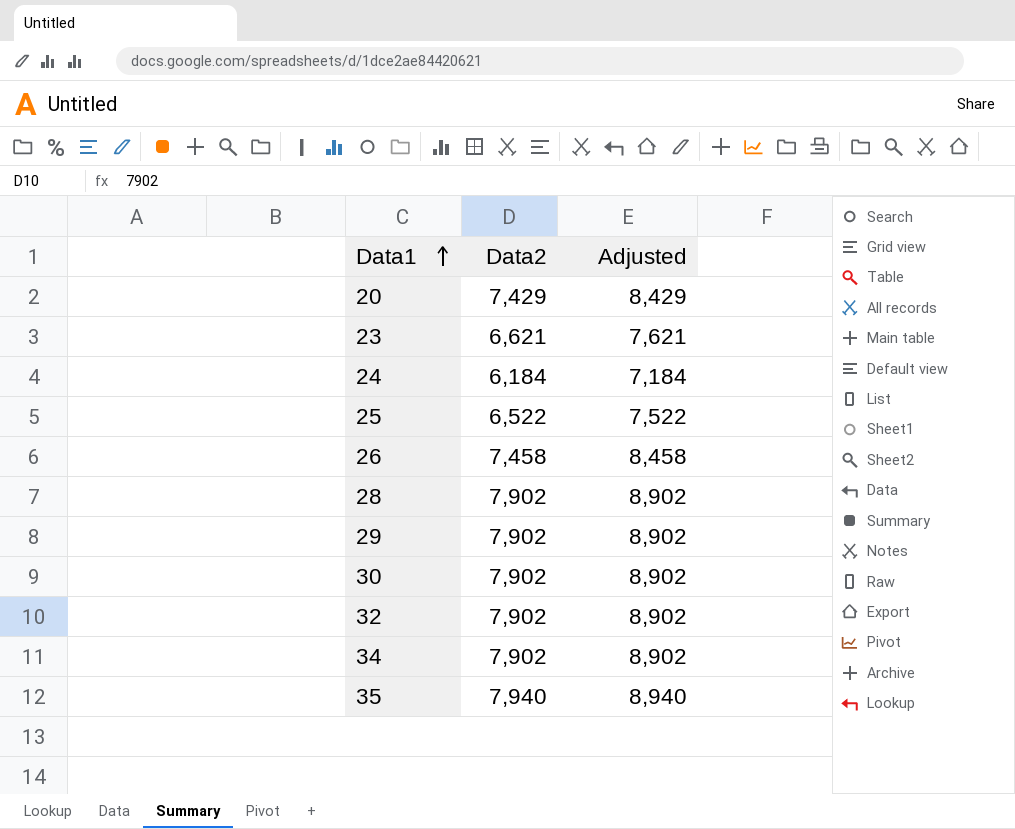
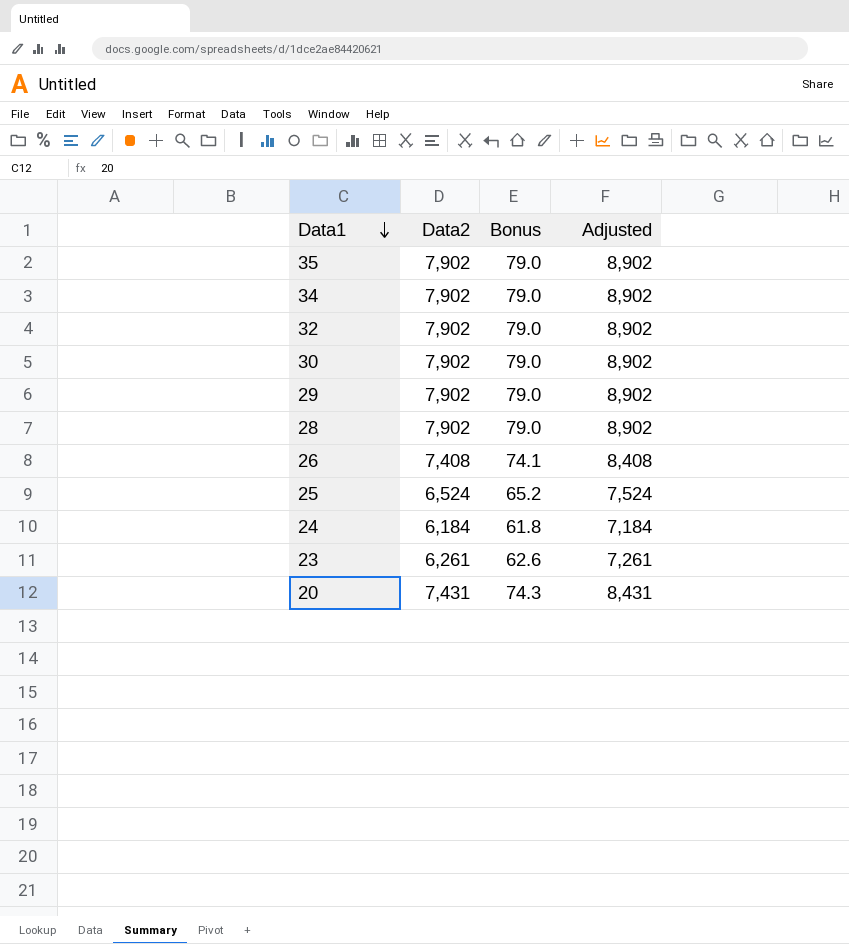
row order: Data1 ascending -> Data1 descending
column Bonus | formula: none -> [Data2] * 0.01
35 | Data2: 7,940 -> 7,902
35 | Adjusted: 8,940 -> 8,902
26 | Data2: 7,458 -> 7,408
26 | Adjusted: 8,458 -> 8,408
25 | Data2: 6,522 -> 6,524
25 | Adjusted: 7,522 -> 7,524
23 | Data2: 6,621 -> 6,261
23 | Adjusted: 7,621 -> 7,261
20 | Data2: 7,429 -> 7,431
20 | Adjusted: 8,429 -> 8,431

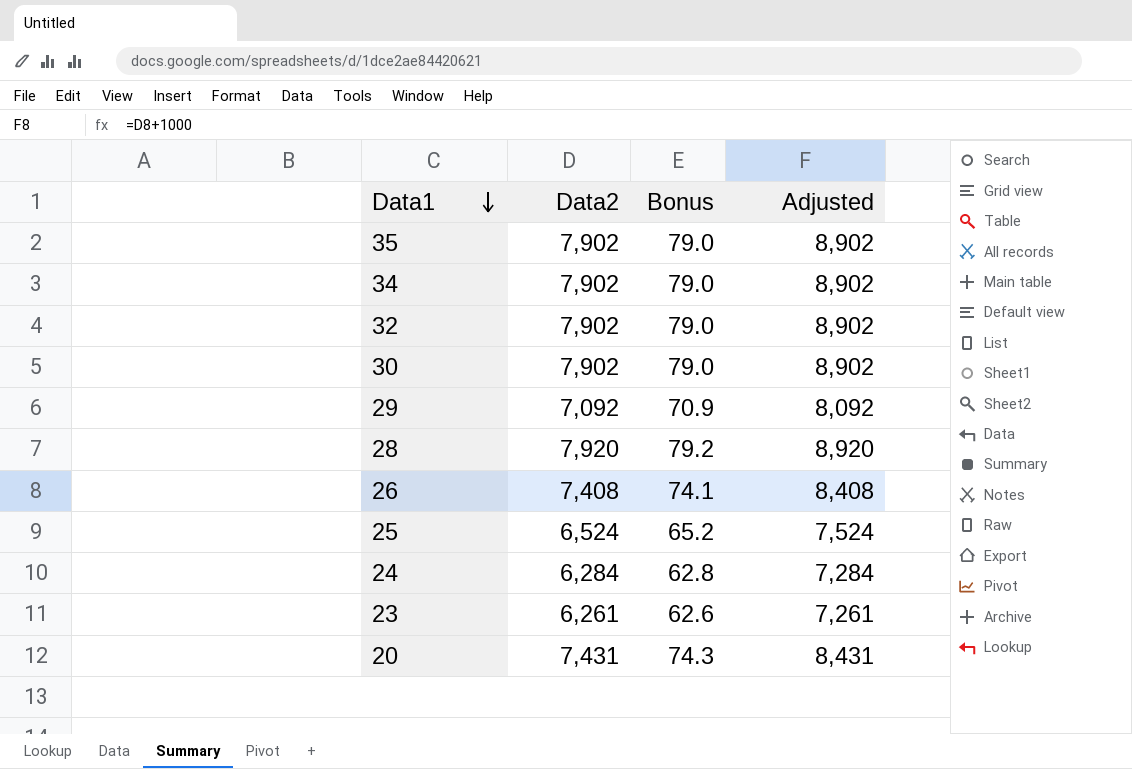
29 | Data2: 7,902 -> 7,092
29 | Bonus: 79.0 -> 70.9
29 | Adjusted: 8,902 -> 8,092
28 | Data2: 7,902 -> 7,920
28 | Bonus: 79.0 -> 79.2
28 | Adjusted: 8,902 -> 8,920
24 | Data2: 6,184 -> 6,284
24 | Bonus: 61.8 -> 62.8
24 | Adjusted: 7,184 -> 7,284

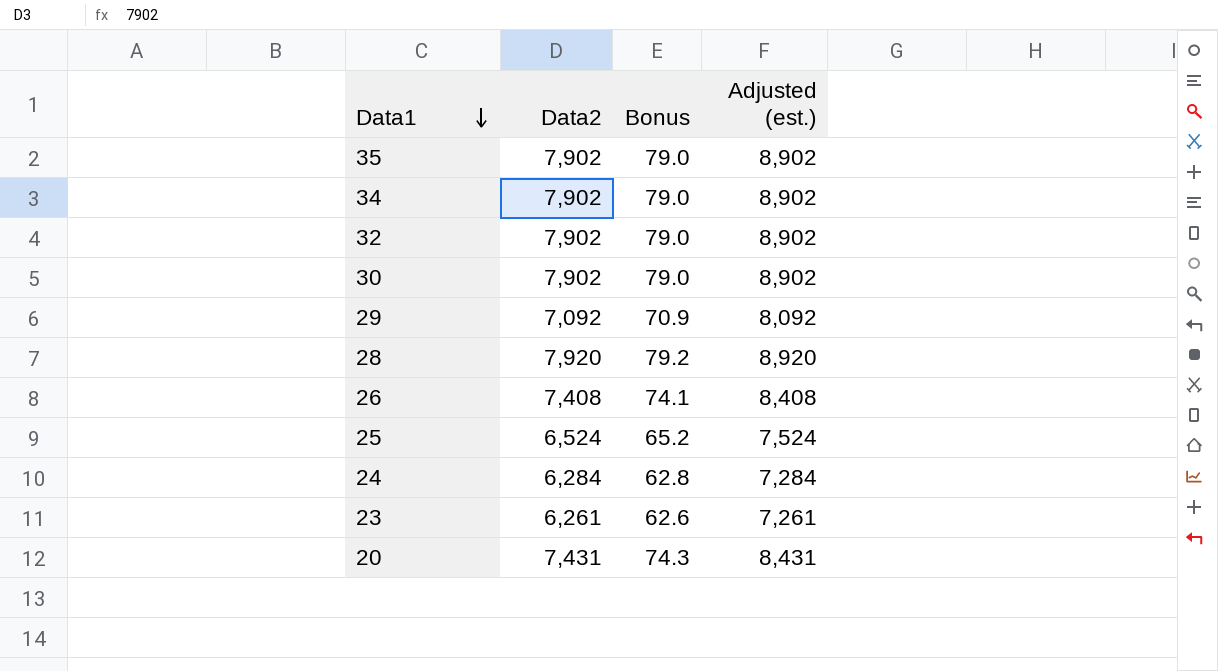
column name: Adjusted -> Adjusted (est.)

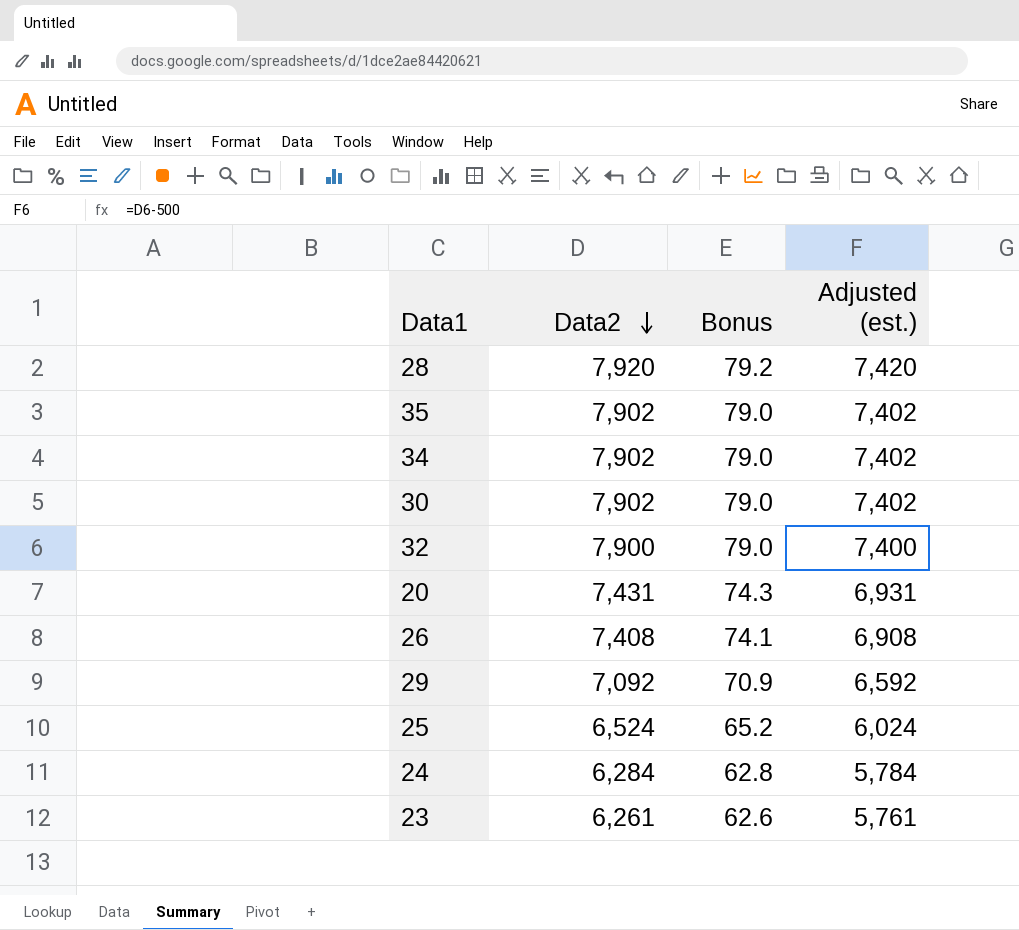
row order: Data1 descending -> Data2 descending
column Adjusted (est.) | formula: [Data2] + 1000 -> [Data2] - 500
32 | Data2: 7,902 -> 7,900

